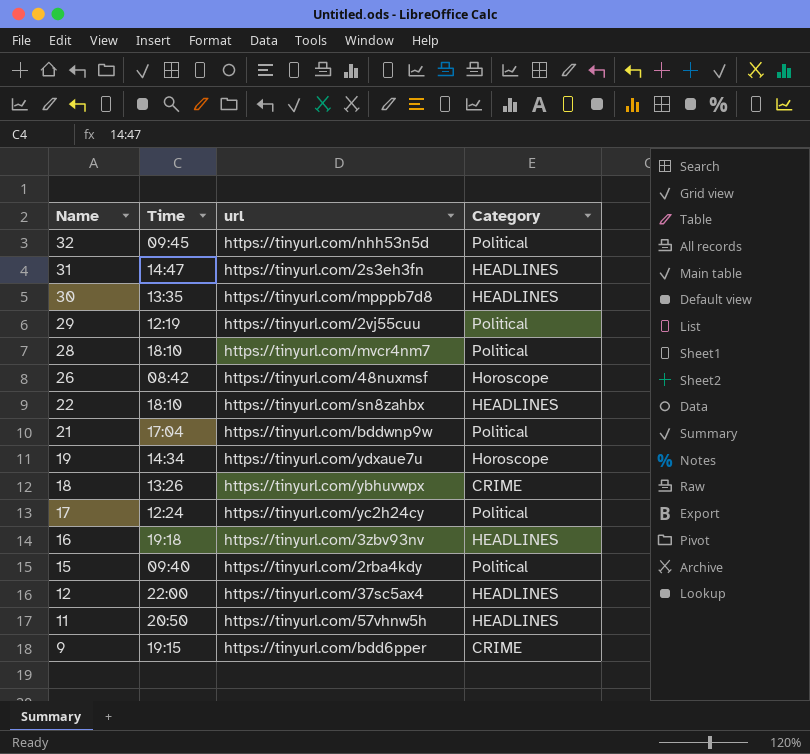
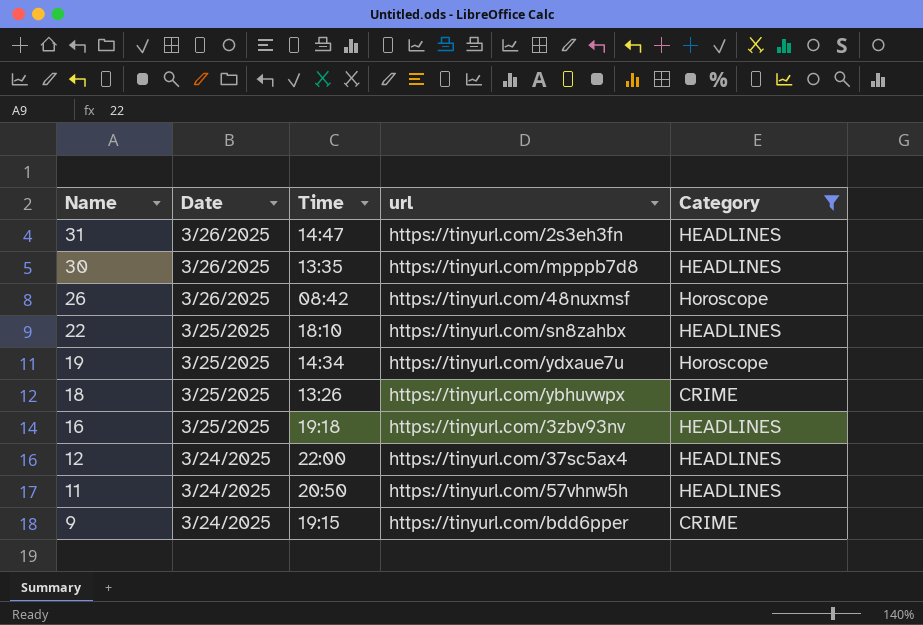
filter: none -> Category != Political
column Date | position: none -> 2

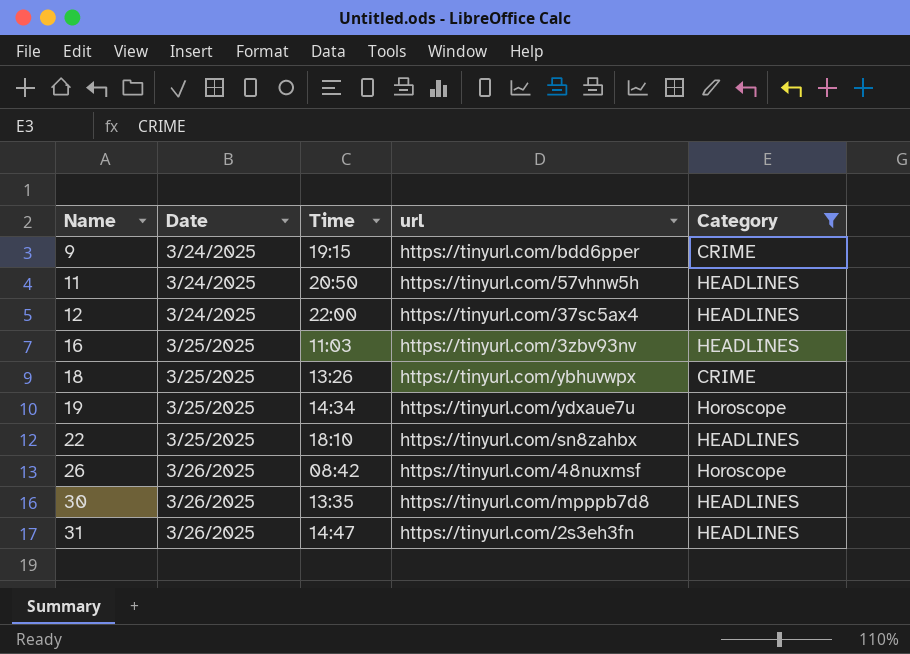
row order: Name descending -> Name ascending
16 | Time: 19:18 -> 11:03

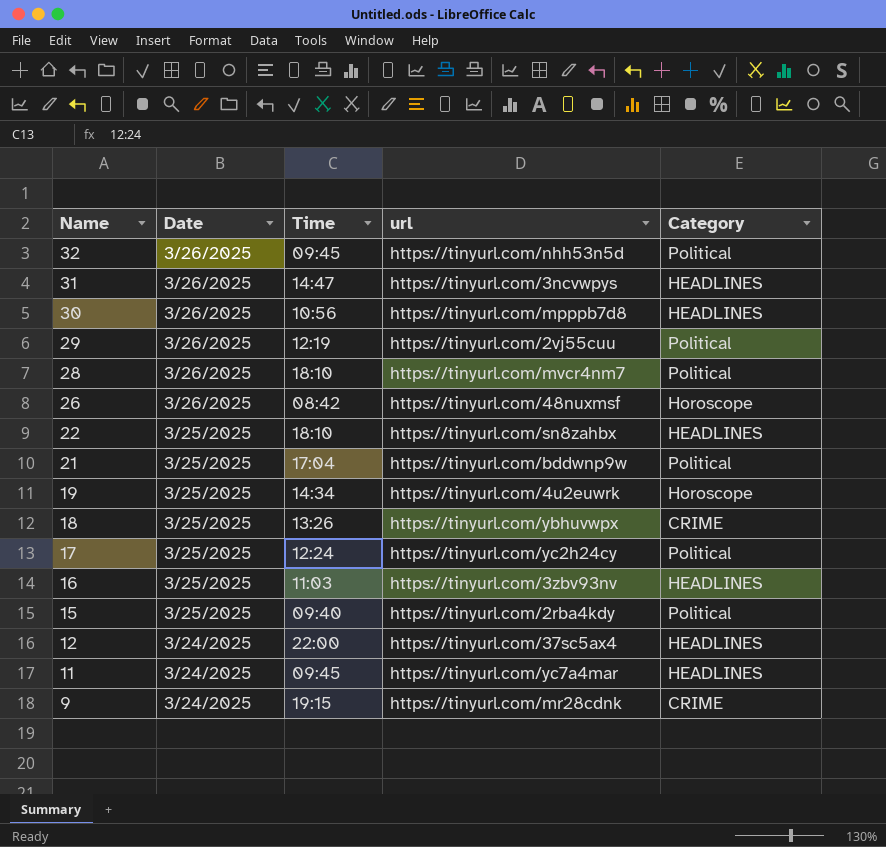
filter: Category != Political -> none
row order: Name ascending -> Name descending
31 | url: https://tinyurl.com/2s3eh3fn -> https://tinyurl.com/3ncvwpys
30 | Time: 13:35 -> 10:56
19 | url: https://tinyurl.com/ydxaue7u -> https://tinyurl.com/4u2euwrk
11 | Time: 20:50 -> 09:45
11 | url: https://tinyurl.com/57vhnw5h -> https://tinyurl.com/yc7a4mar
9 | url: https://tinyurl.com/bdd6pper -> https://tinyurl.com/mr28cdnk

